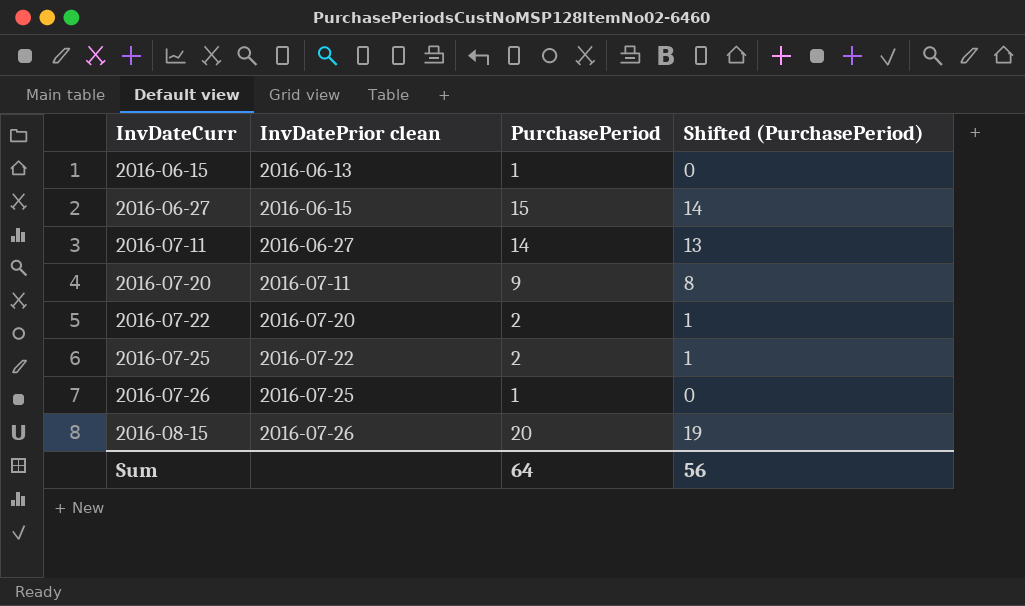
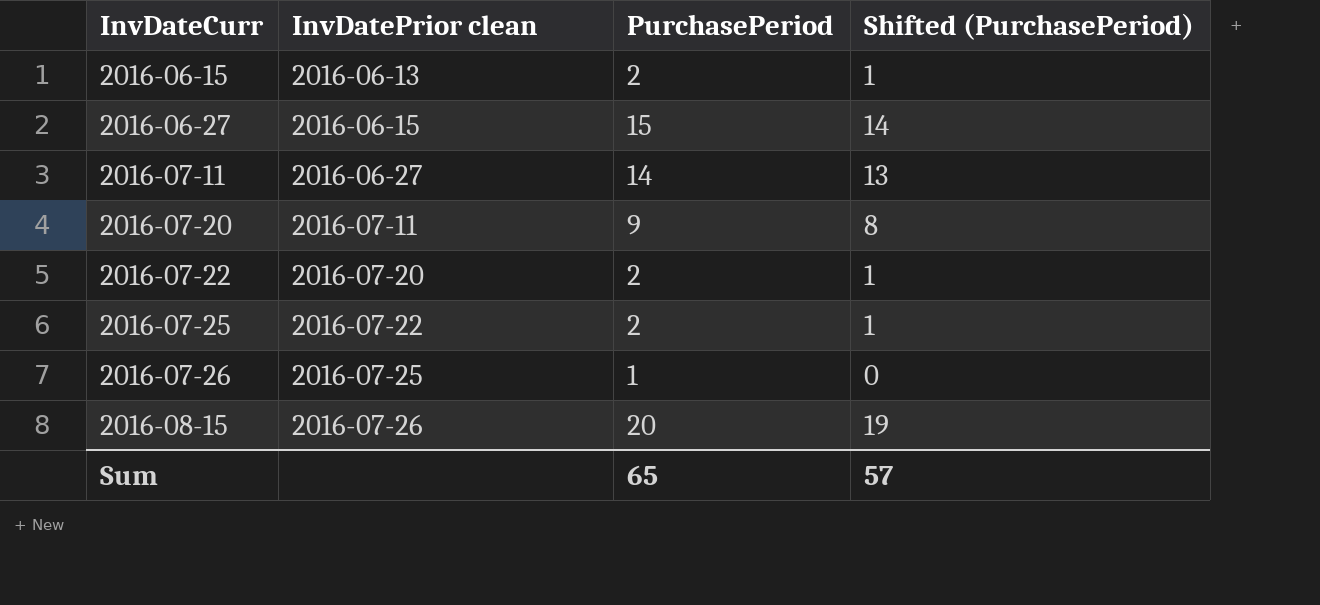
2016-06-15 | PurchasePeriod: 1 -> 2
2016-06-15 | Shifted (PurchasePeriod): 0 -> 1
Sum | PurchasePeriod: 64 -> 65
Sum | Shifted (PurchasePeriod): 56 -> 57

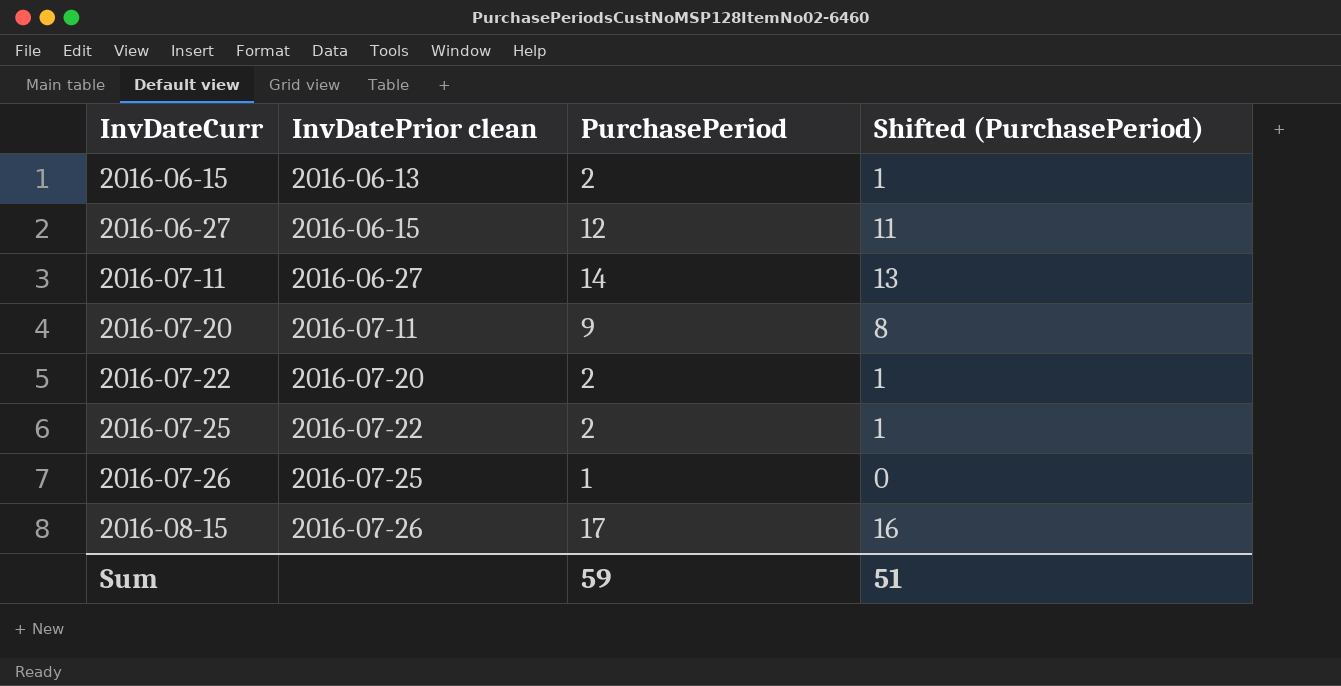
2016-06-27 | PurchasePeriod: 15 -> 12
2016-06-27 | Shifted (PurchasePeriod): 14 -> 11
2016-08-15 | PurchasePeriod: 20 -> 17
2016-08-15 | Shifted (PurchasePeriod): 19 -> 16
Sum | PurchasePeriod: 65 -> 59
Sum | Shifted (PurchasePeriod): 57 -> 51

